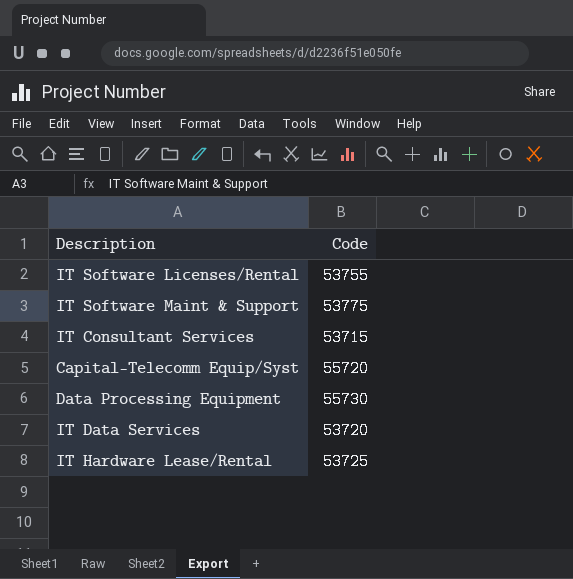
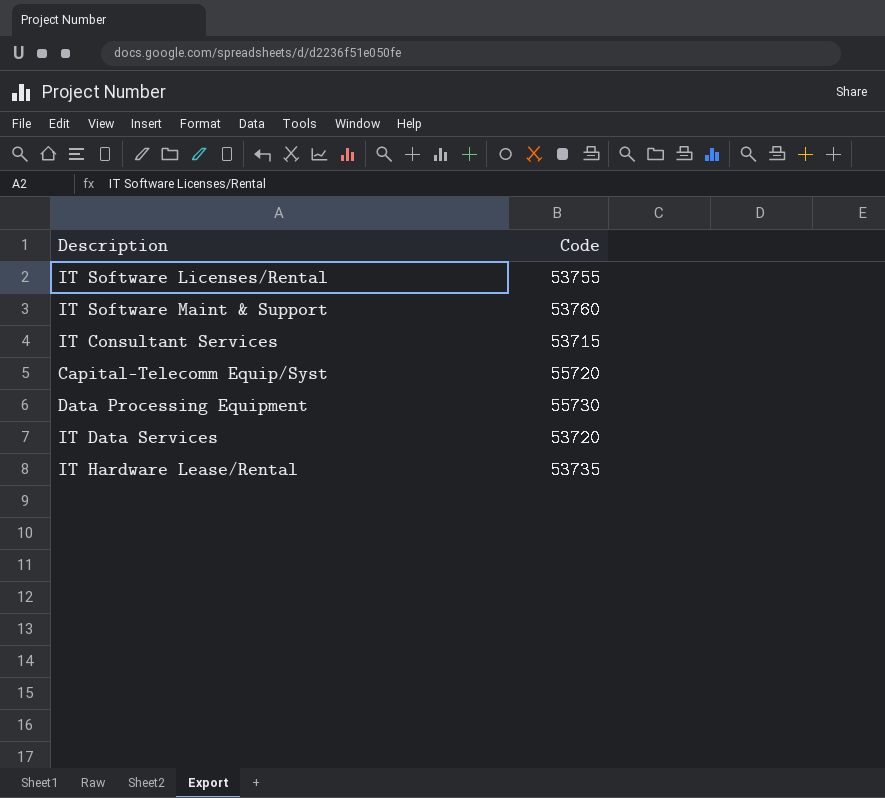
IT Software Maint & Support | Code: 53775 -> 53760
IT Hardware Lease/Rental | Code: 53725 -> 53735

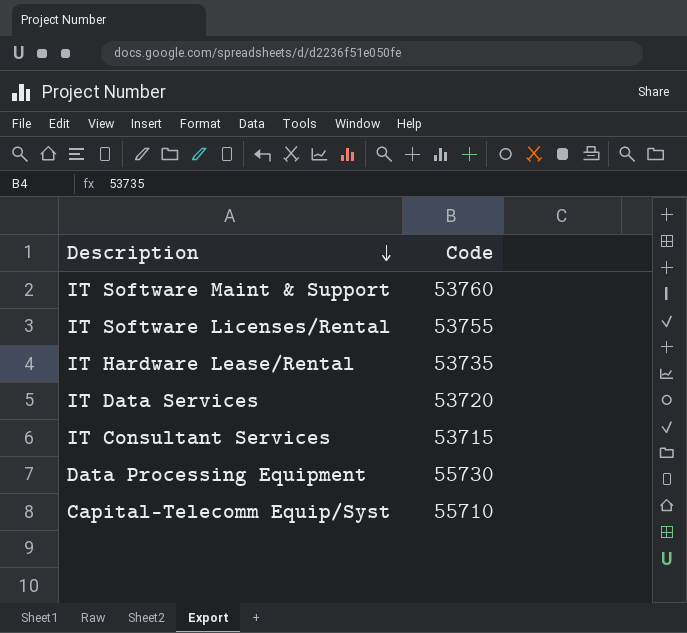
row order: none -> Description descending
Capital-Telecomm Equip/Syst | Code: 55720 -> 55710

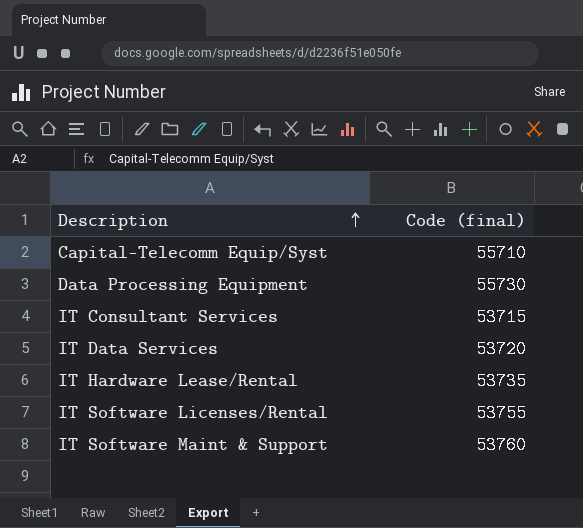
row order: Description descending -> Description ascending
column name: Code -> Code (final)

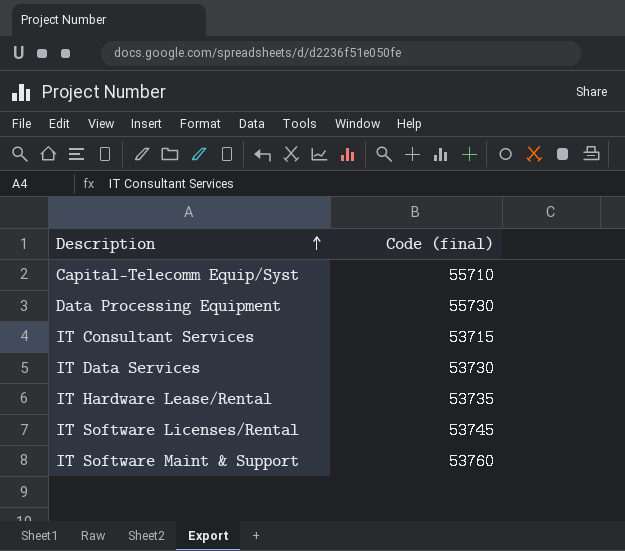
IT Data Services | Code (final): 53720 -> 53730
IT Software Licenses/Rental | Code (final): 53755 -> 53745

